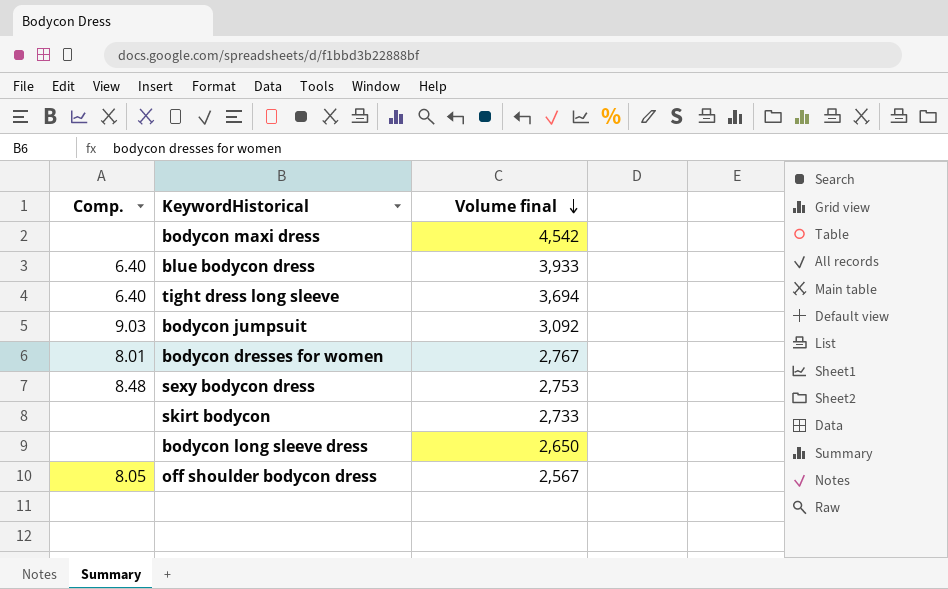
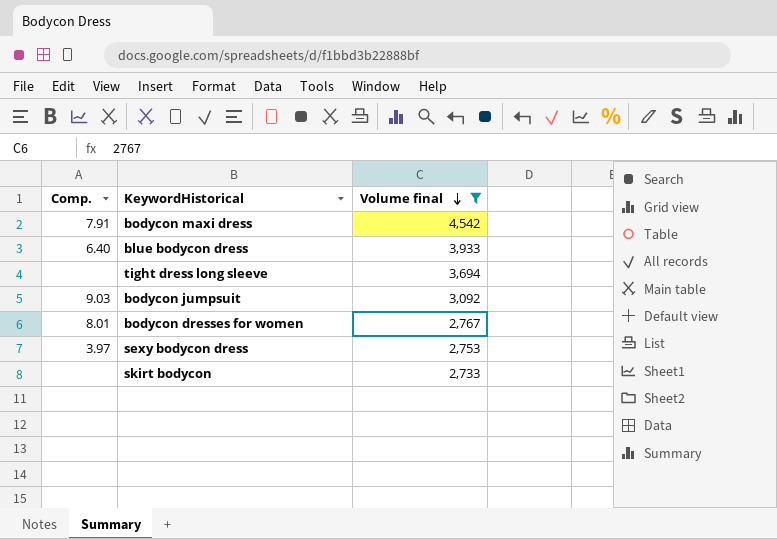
filter: none -> Volume final >= 2,733
bodycon maxi dress | Comp.: none -> 7.91
tight dress long sleeve | Comp.: 6.40 -> none
sexy bodycon dress | Comp.: 8.48 -> 3.97

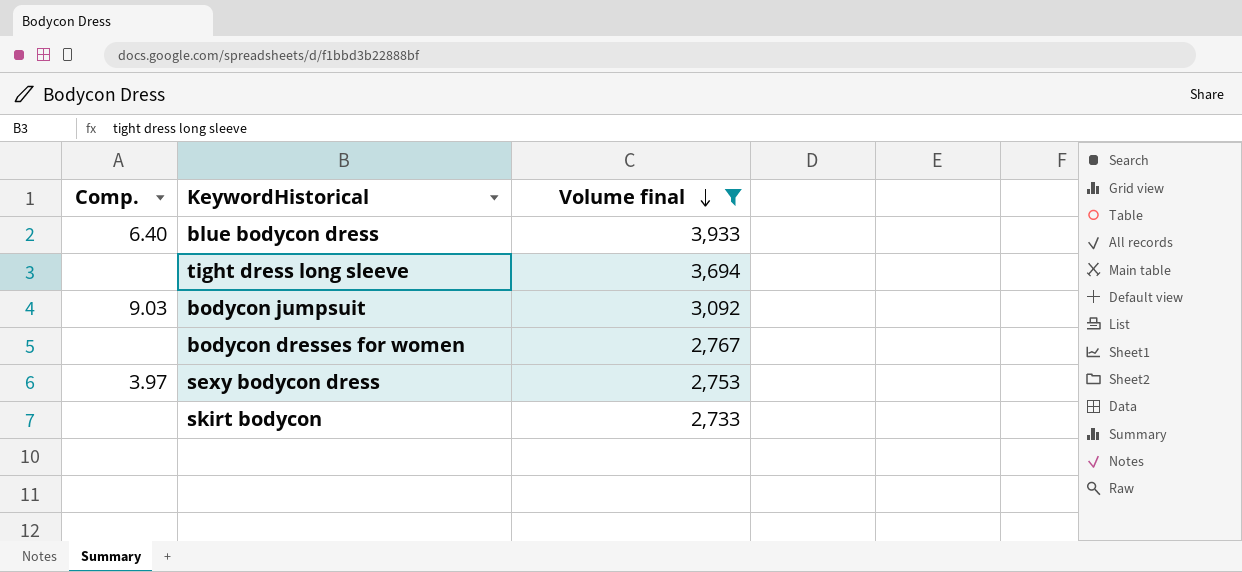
row bodycon maxi dress: 7.91 | 4,542 -> none
bodycon dresses for women | Comp.: 8.01 -> none

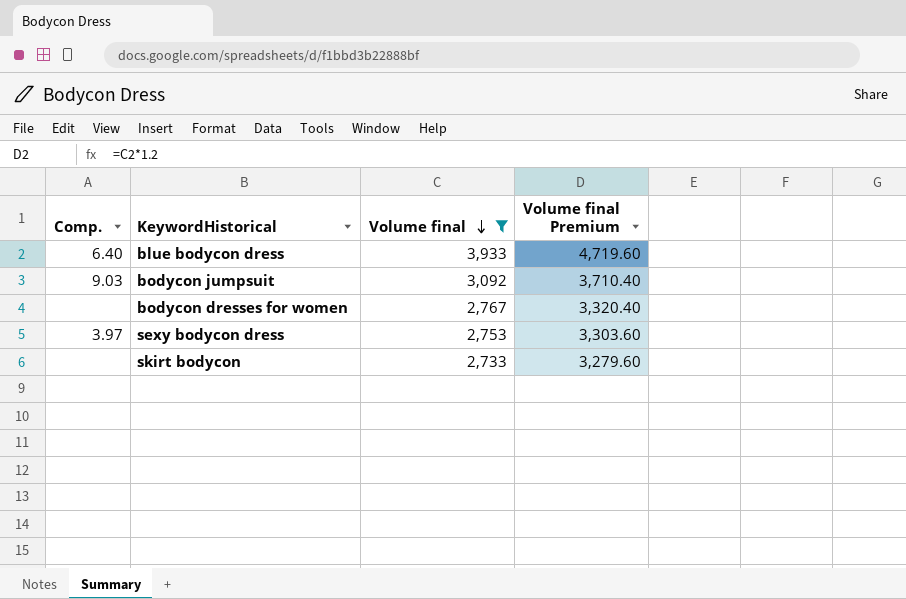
column Volume final Premium | formula: none -> [Volume final] * 1.2
row tight dress long sleeve: none | 3,694 -> none

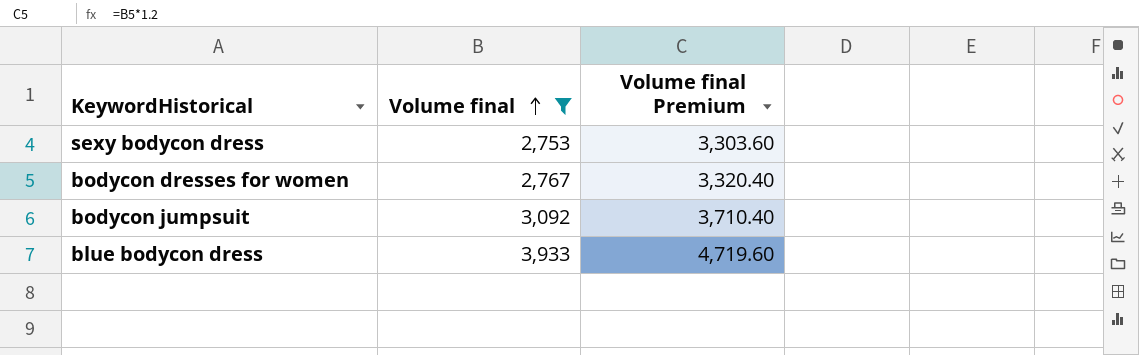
row order: Volume final descending -> Volume final ascending
column Comp. | position: 1 -> none
row skirt bodycon: none | 2,733 | 3,279.60 -> none

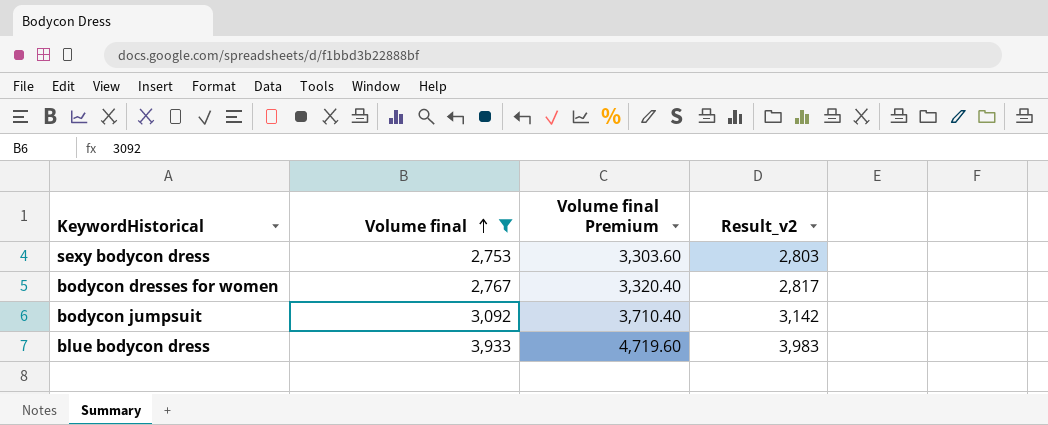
column Result_v2 | formula: none -> [Volume final] + 50

